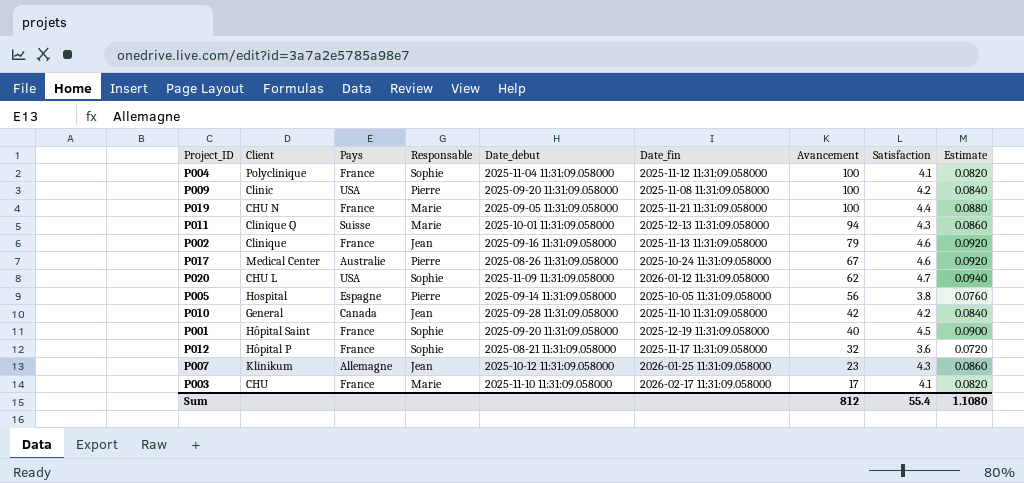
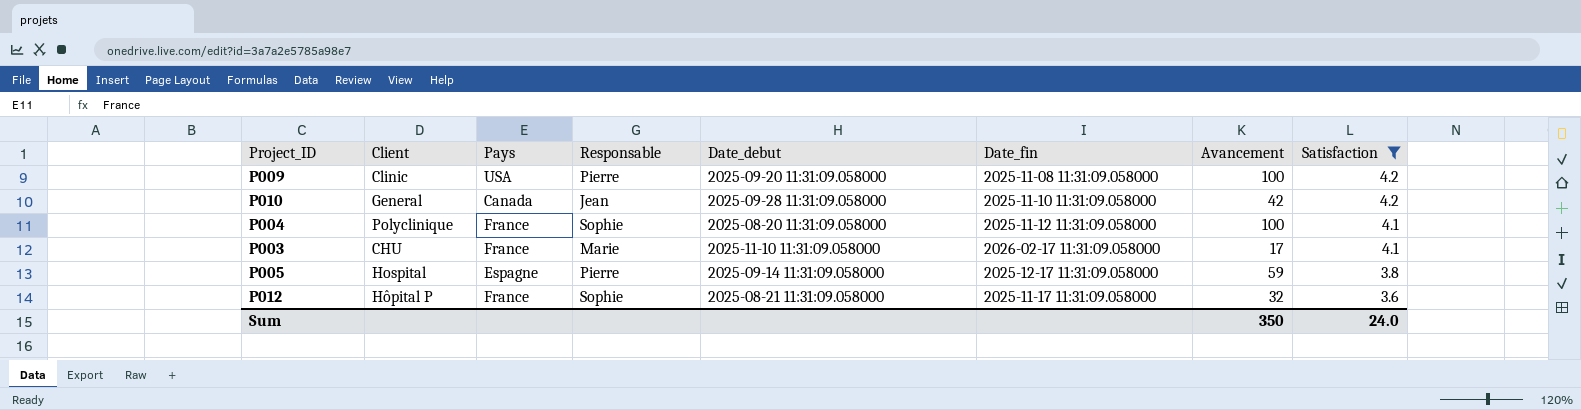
filter: none -> Satisfaction <= 4.2
row order: Avancement descending -> Satisfaction descending
column Estimate | formula: [Satisfaction] * 0.02 -> none
P004 | Date_debut: 2025-11-04 11:31:09.058000 -> 2025-08-20 11:31:09.058000
P005 | Date_fin: 2025-10-05 11:31:09.058000 -> 2025-12-17 11:31:09.058000
P005 | Avancement: 56 -> 59
Sum | Avancement: 812 -> 350
Sum | Satisfaction: 55.4 -> 24.0

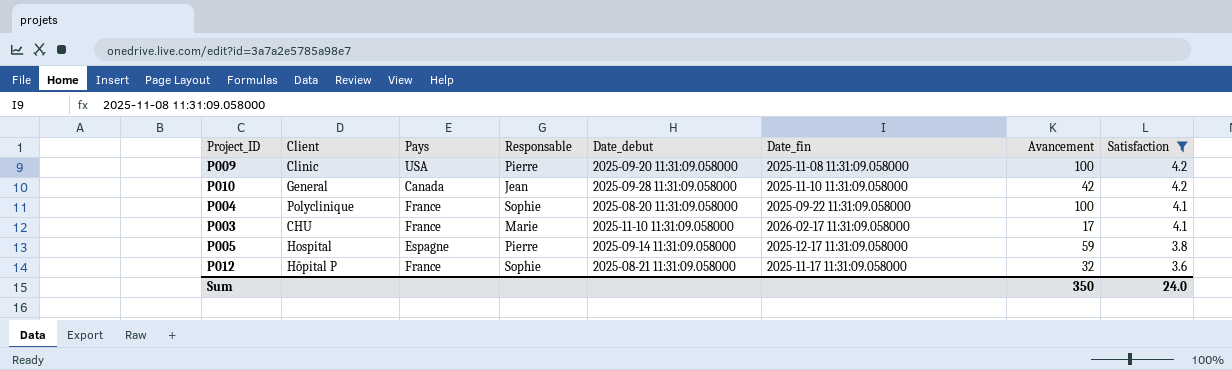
P004 | Date_fin: 2025-11-12 11:31:09.058000 -> 2025-09-22 11:31:09.058000

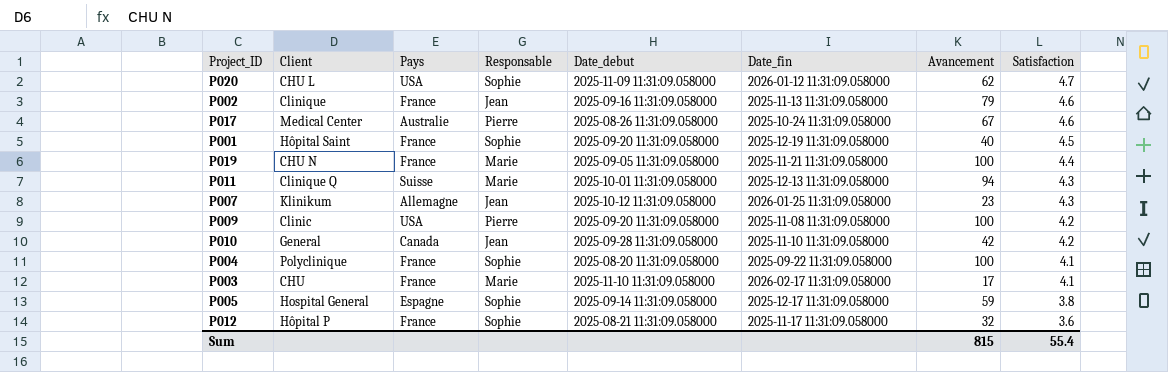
filter: Satisfaction <= 4.2 -> none
P005 | Client: Hospital -> Hospital General
P005 | Responsable: Pierre -> Sophie
Sum | Avancement: 350 -> 815
Sum | Satisfaction: 24.0 -> 55.4

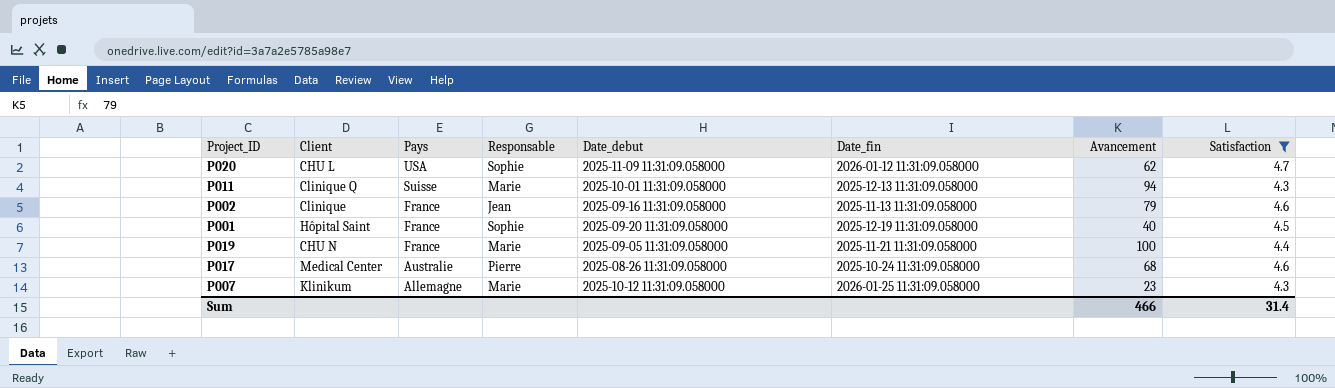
filter: none -> Satisfaction >= 4.3
row order: Satisfaction descending -> Pays descending
P017 | Avancement: 67 -> 68
P007 | Responsable: Jean -> Marie
Sum | Avancement: 815 -> 466
Sum | Satisfaction: 55.4 -> 31.4

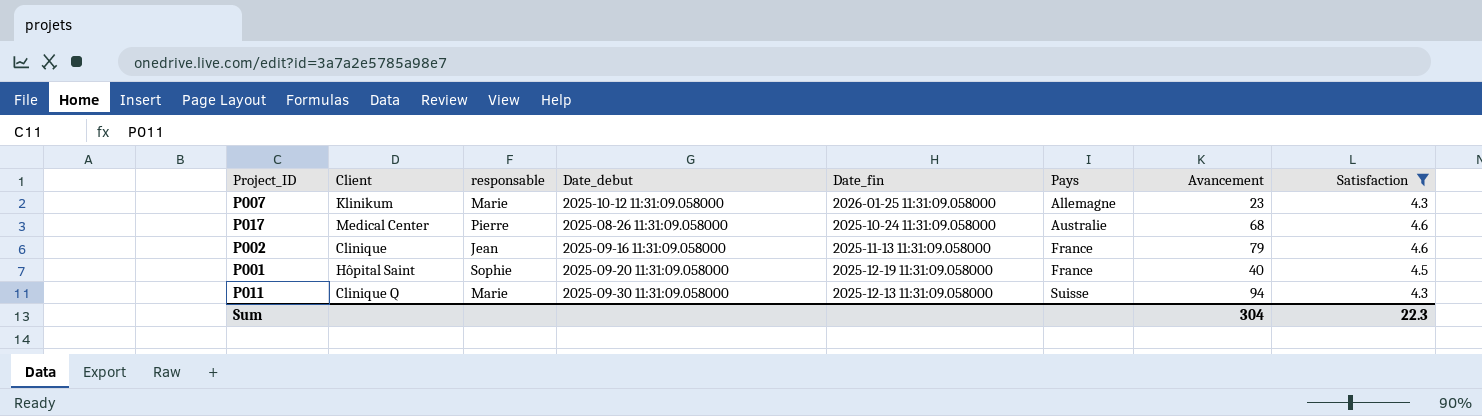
row order: Pays descending -> Pays ascending
column name: Responsable -> responsable
column Pays | position: 3 -> 6
row P020: CHU L | USA | Sophie | 2025-11-09 11:31:09.058000 | 2026-01-12 11:31:09.058000 | 62 | 4.7 -> none
row P019: CHU N | France | Marie | 2025-09-05 11:31:09.058000 | 2025-11-21 11:31:09.058000 | 100 | 4.4 -> none
P011 | Date_debut: 2025-10-01 11:31:09.058000 -> 2025-09-30 11:31:09.058000
Sum | Avancement: 466 -> 304
Sum | Satisfaction: 31.4 -> 22.3

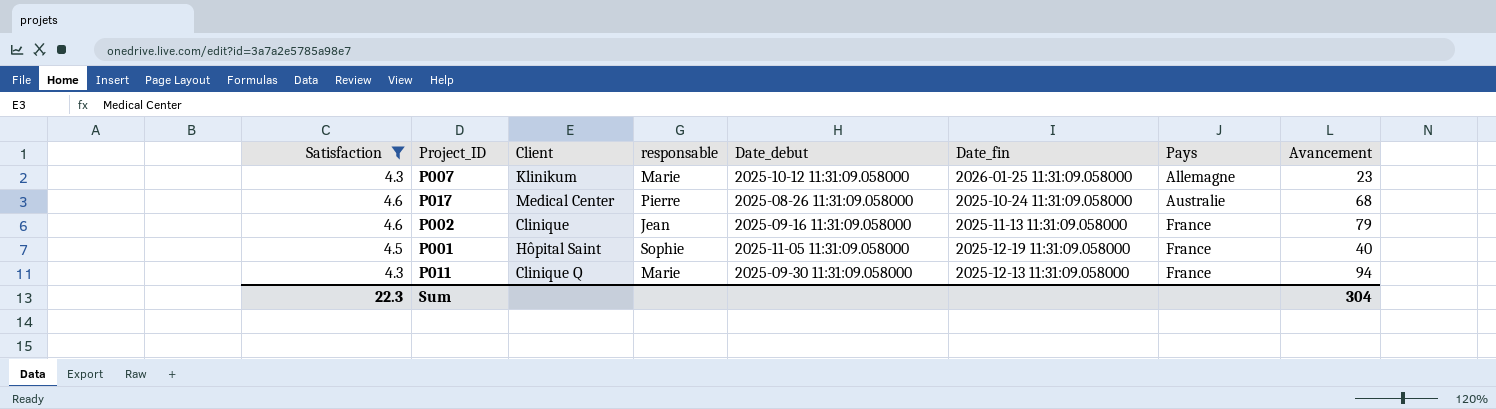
column Satisfaction | position: 8 -> 1
P001 | Date_debut: 2025-09-20 11:31:09.058000 -> 2025-11-05 11:31:09.058000
P011 | Pays: Suisse -> France

